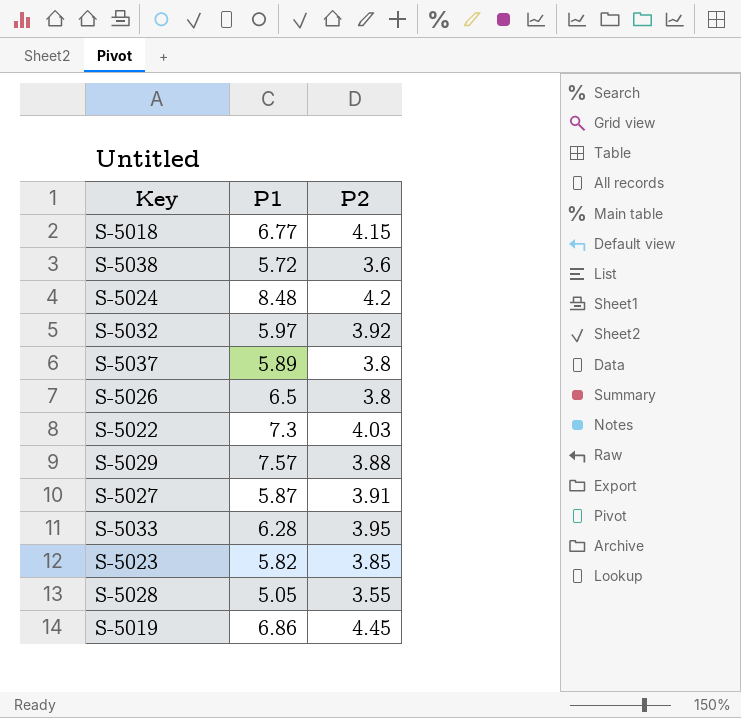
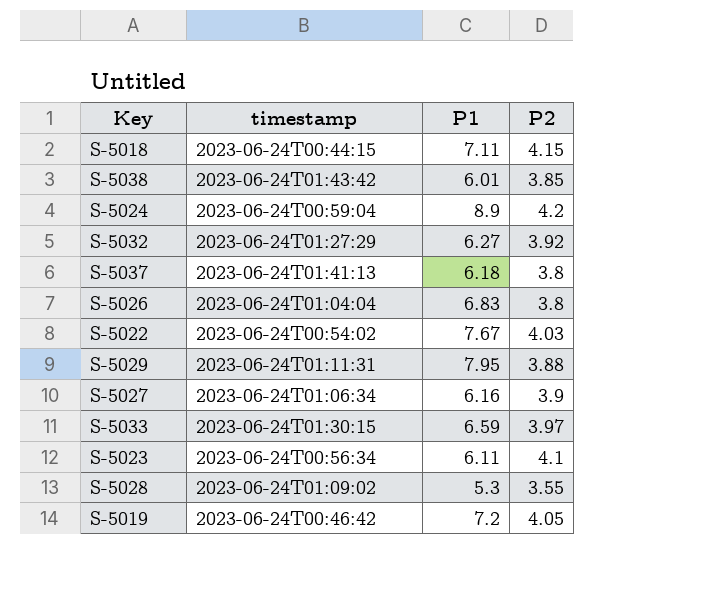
column timestamp | position: none -> 2
S-5018 | P1: 6.77 -> 7.11
S-5038 | P1: 5.72 -> 6.01
S-5038 | P2: 3.6 -> 3.85
S-5024 | P1: 8.48 -> 8.9
S-5032 | P1: 5.97 -> 6.27
S-5037 | P1: 5.89 -> 6.18
S-5026 | P1: 6.5 -> 6.83
S-5022 | P1: 7.3 -> 7.67
S-5029 | P1: 7.57 -> 7.95
S-5027 | P1: 5.87 -> 6.16
S-5027 | P2: 3.91 -> 3.9
S-5033 | P1: 6.28 -> 6.59
S-5033 | P2: 3.95 -> 3.97
S-5023 | P1: 5.82 -> 6.11
S-5023 | P2: 3.85 -> 4.1
S-5028 | P1: 5.05 -> 5.3
S-5019 | P1: 6.86 -> 7.2
S-5019 | P2: 4.45 -> 4.05

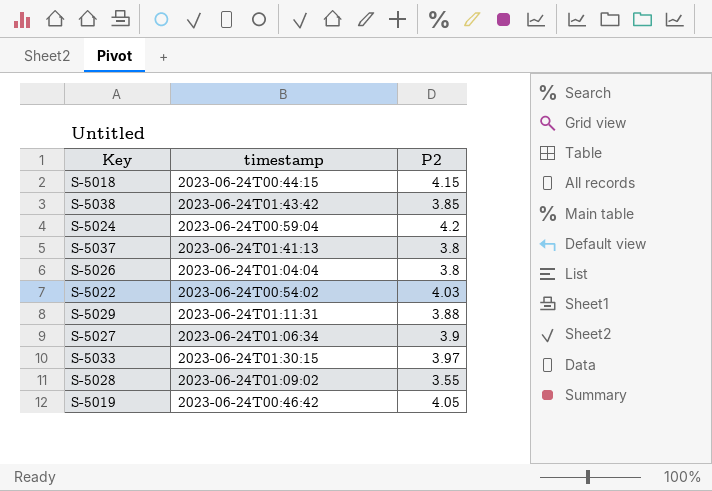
column P1 | position: 3 -> none
row S-5032: 2023-06-24T01:27:29 | 6.27 | 3.92 -> none
row S-5023: 2023-06-24T00:56:34 | 6.11 | 4.1 -> none

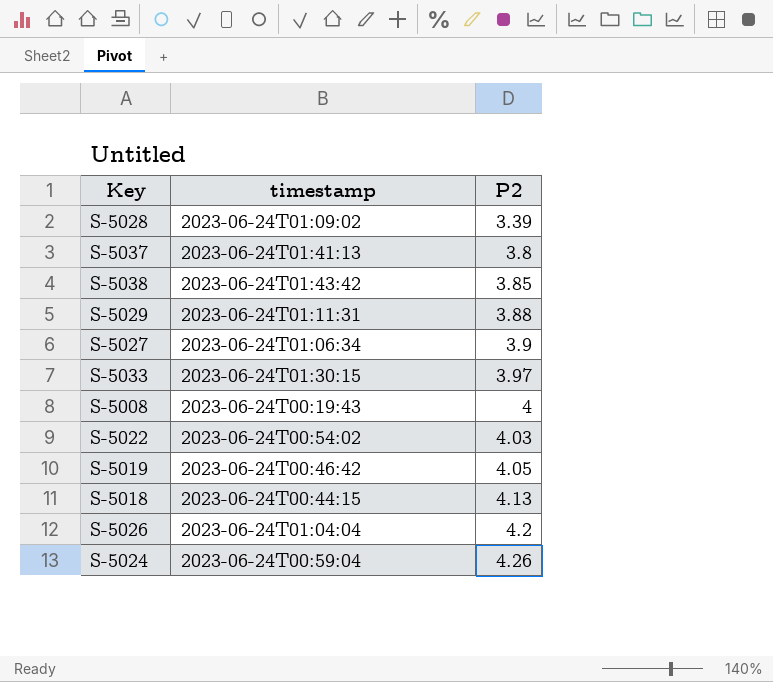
row order: none -> P2 ascending
S-5028 | P2: 3.55 -> 3.39
row S-5008: none -> 2023-06-24T00:19:43 | 4
S-5018 | P2: 4.15 -> 4.13
S-5026 | P2: 3.8 -> 4.2
S-5024 | P2: 4.2 -> 4.26

